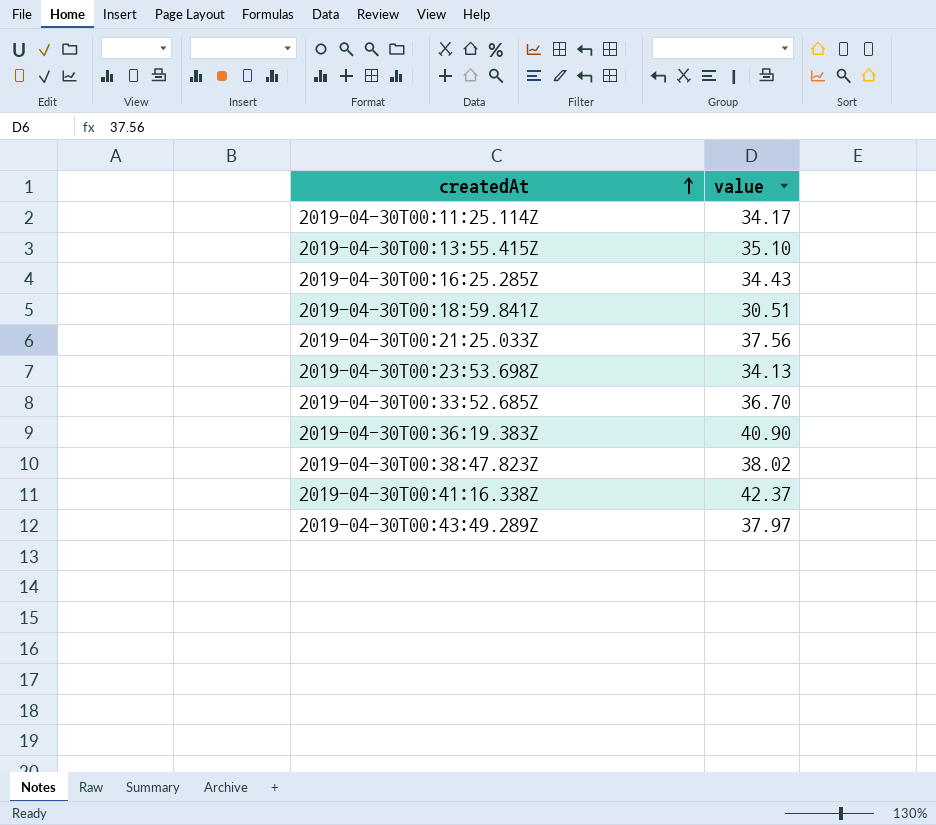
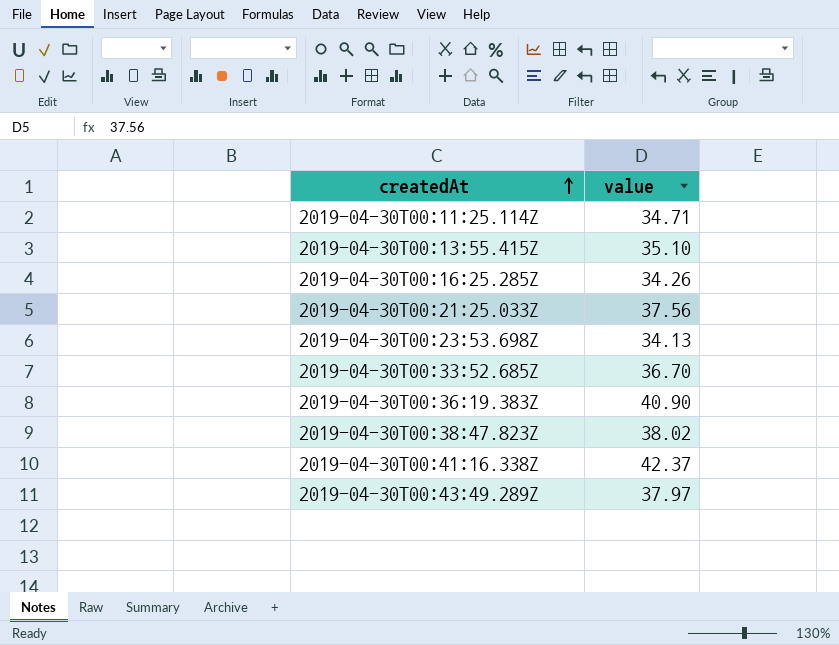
row 2019-04-30T00:18:59.841Z: 30.51 -> none
2019-04-30T00:11:25.114Z | value: 34.17 -> 34.71
2019-04-30T00:16:25.285Z | value: 34.43 -> 34.26

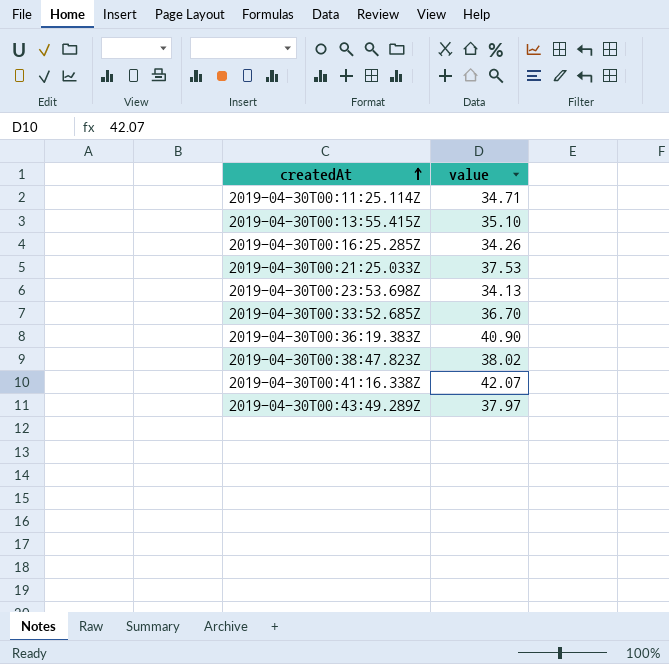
2019-04-30T00:21:25.033Z | value: 37.56 -> 37.53
2019-04-30T00:41:16.338Z | value: 42.37 -> 42.07

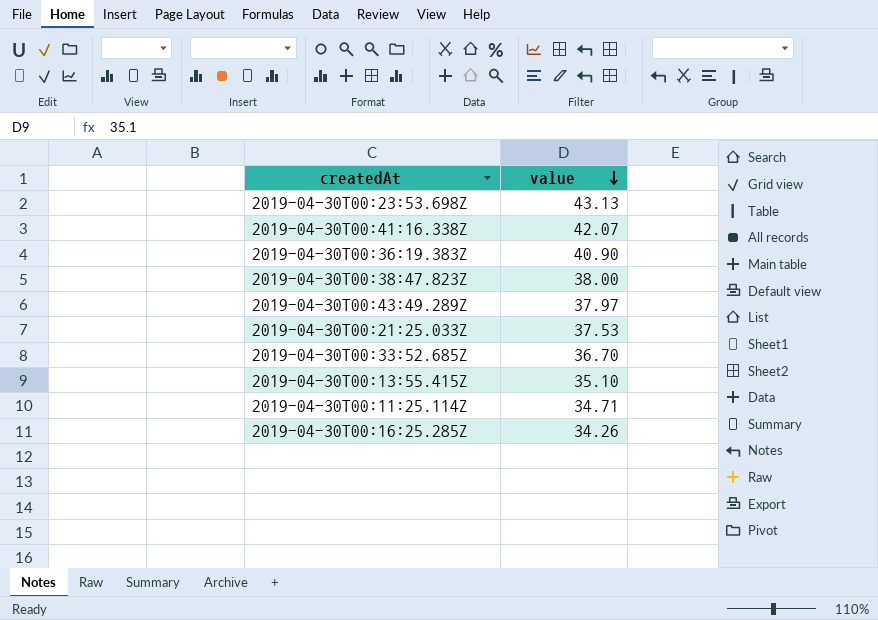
row order: createdAt ascending -> value descending
2019-04-30T00:23:53.698Z | value: 34.13 -> 43.13
2019-04-30T00:38:47.823Z | value: 38.02 -> 38.00

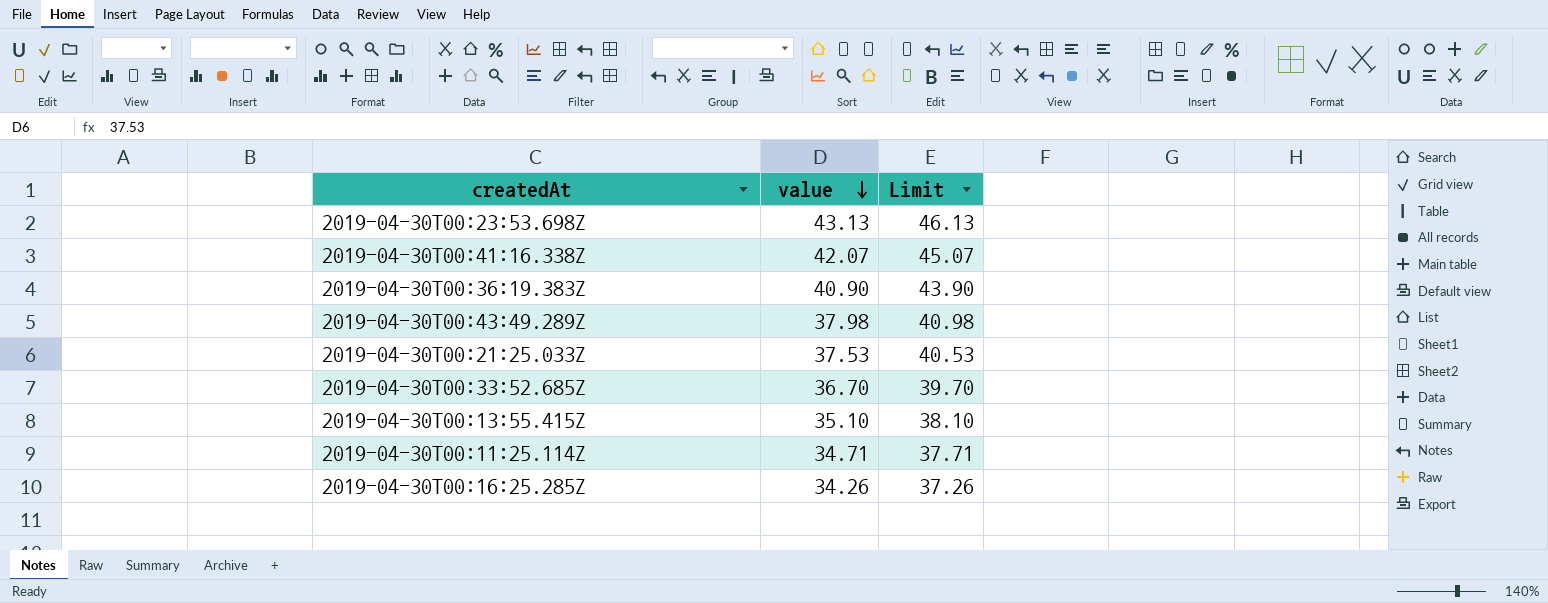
column Limit | formula: none -> [value] + 3
row 2019-04-30T00:38:47.823Z: 38.00 -> none
2019-04-30T00:43:49.289Z | value: 37.97 -> 37.98

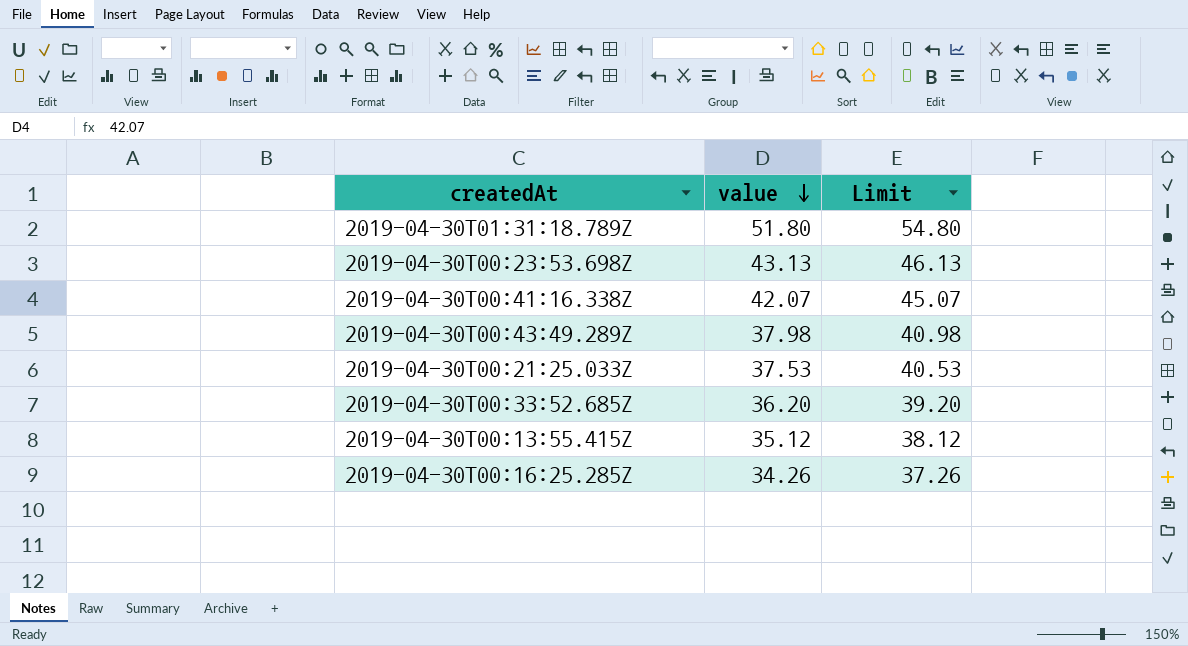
row 2019-04-30T00:36:19.383Z: 40.90 | 43.90 -> none
row 2019-04-30T00:11:25.114Z: 34.71 | 37.71 -> none
row 2019-04-30T01:31:18.789Z: none -> 51.80 | 54.80
2019-04-30T00:33:52.685Z | value: 36.70 -> 36.20
2019-04-30T00:33:52.685Z | Limit: 39.70 -> 39.20
2019-04-30T00:13:55.415Z | value: 35.10 -> 35.12
2019-04-30T00:13:55.415Z | Limit: 38.10 -> 38.12

